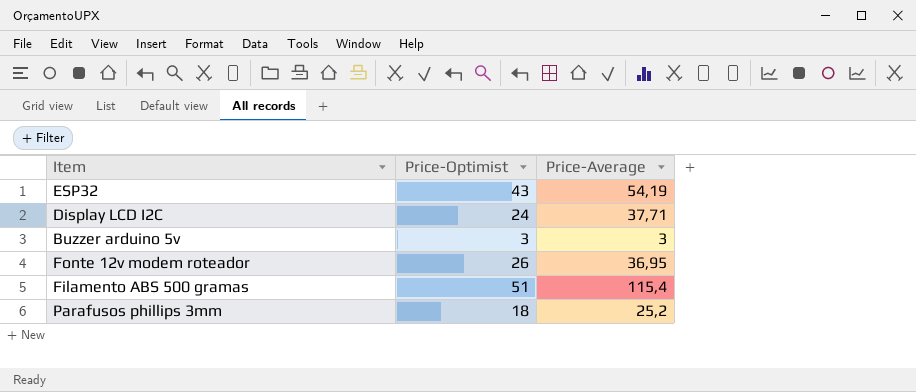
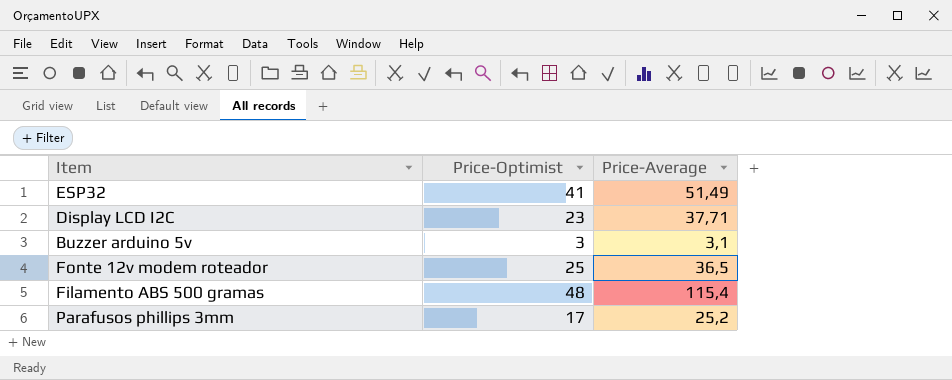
ESP32 | Price-Optimist: 43 -> 41
ESP32 | Price-Average: 54,19 -> 51,49
Display LCD I2C | Price-Optimist: 24 -> 23
Buzzer arduino 5v | Price-Average: 3 -> 3,1
Fonte 12v modem roteador | Price-Optimist: 26 -> 25
Fonte 12v modem roteador | Price-Average: 36,95 -> 36,5
Filamento ABS 500 gramas | Price-Optimist: 51 -> 48
Parafusos phillips 3mm | Price-Optimist: 18 -> 17

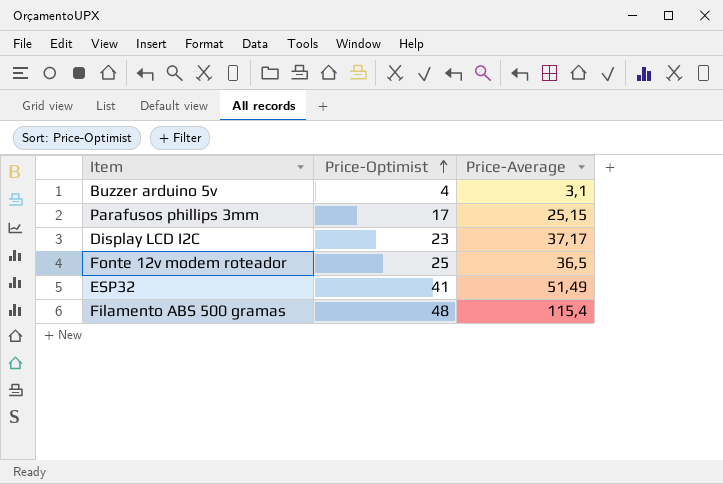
row order: none -> Price-Optimist ascending
Buzzer arduino 5v | Price-Optimist: 3 -> 4
Parafusos phillips 3mm | Price-Average: 25,2 -> 25,15
Display LCD I2C | Price-Average: 37,71 -> 37,17

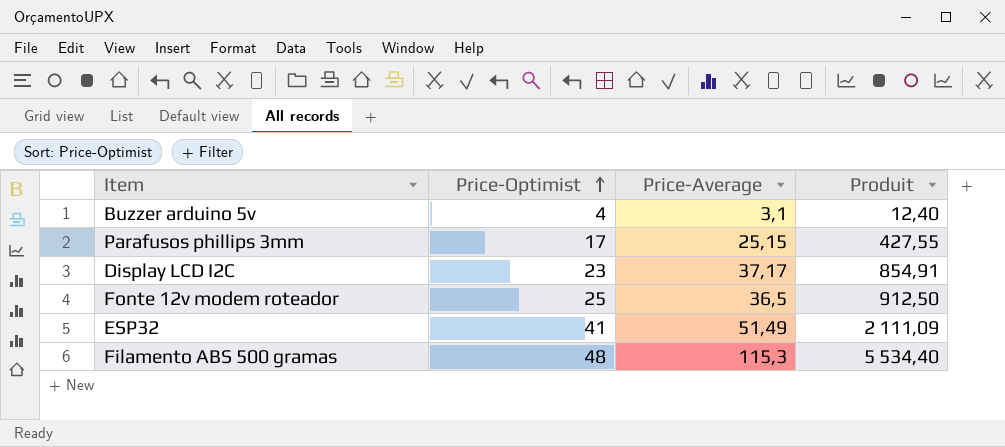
column Produit | formula: none -> [Price-Optimist] * [Price-Average]
Filamento ABS 500 gramas | Price-Average: 115,4 -> 115,3

